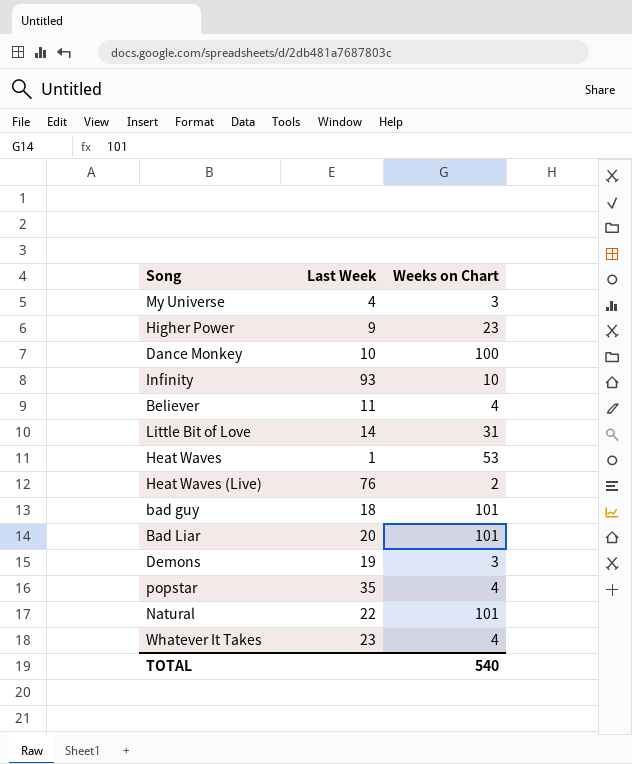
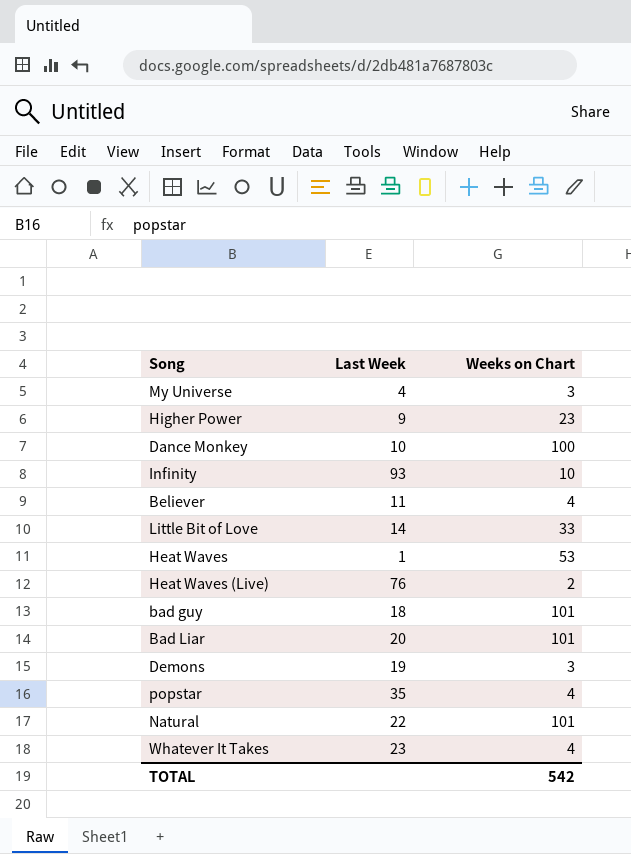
Little Bit of Love | Weeks on Chart: 31 -> 33
TOTAL | Weeks on Chart: 540 -> 542

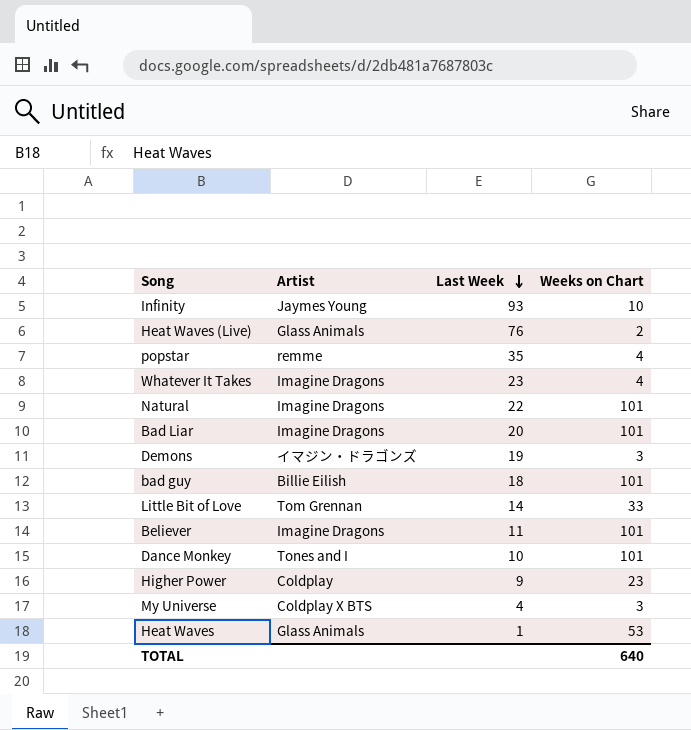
row order: none -> Last Week descending
column Artist | position: none -> 2
Believer | Weeks on Chart: 4 -> 101
Dance Monkey | Weeks on Chart: 100 -> 101
TOTAL | Weeks on Chart: 542 -> 640

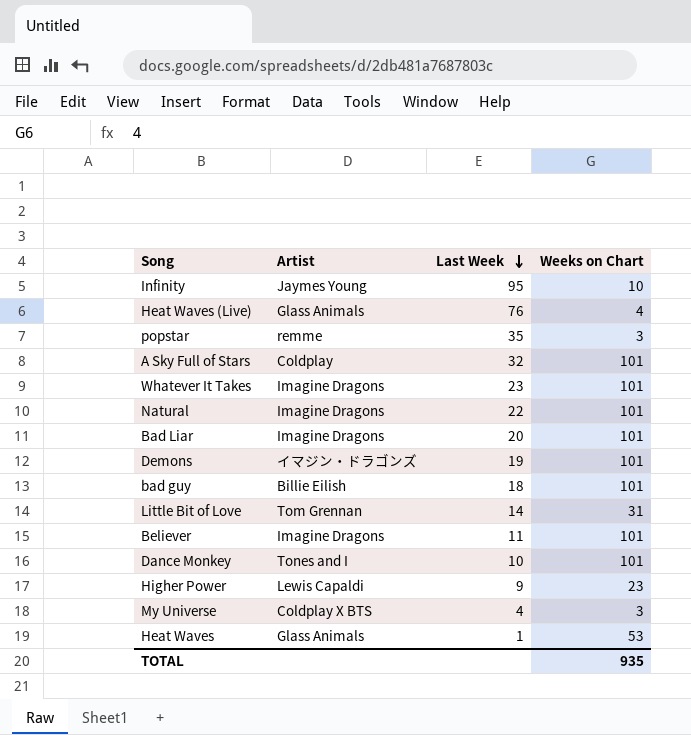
Infinity | Last Week: 93 -> 95
Heat Waves (Live) | Weeks on Chart: 2 -> 4
popstar | Weeks on Chart: 4 -> 3
row A Sky Full of Stars: none -> Coldplay | 32 | 101
Whatever It Takes | Weeks on Chart: 4 -> 101
Demons | Weeks on Chart: 3 -> 101
Little Bit of Love | Weeks on Chart: 33 -> 31
Higher Power | Artist: Coldplay -> Lewis Capaldi
TOTAL | Weeks on Chart: 640 -> 935

